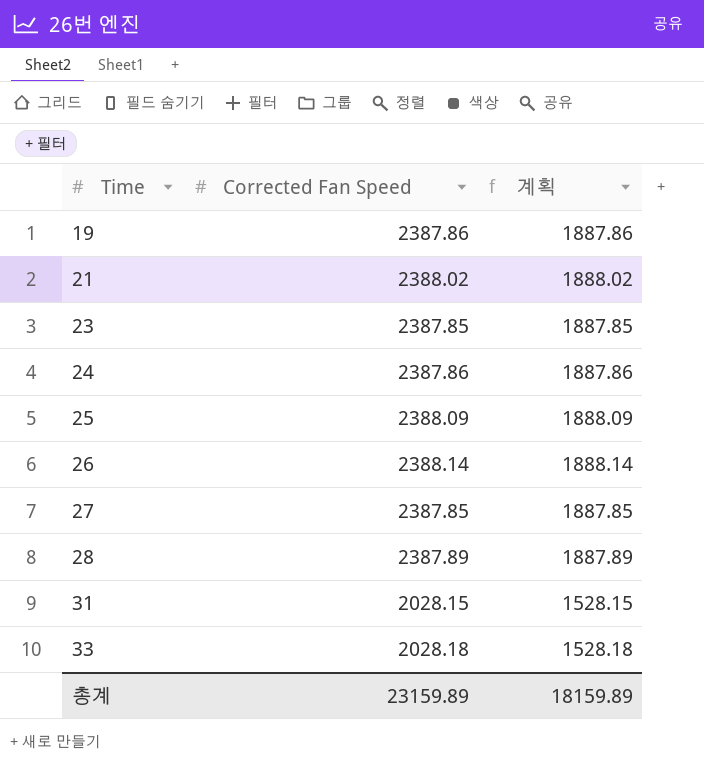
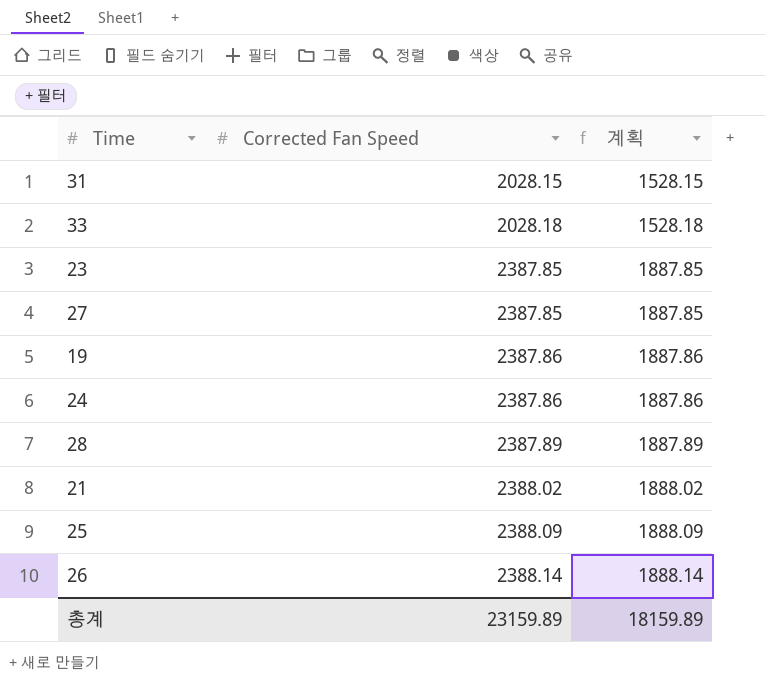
row order: Time ascending -> Corrected Fan Speed ascending

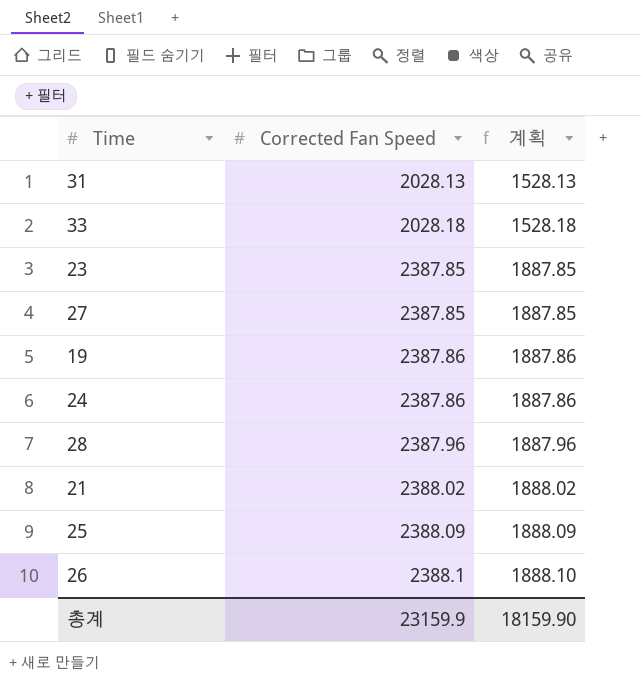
31 | Corrected Fan Speed: 2028.15 -> 2028.13
31 | 계획: 1528.15 -> 1528.13
28 | Corrected Fan Speed: 2387.89 -> 2387.96
28 | 계획: 1887.89 -> 1887.96
26 | Corrected Fan Speed: 2388.14 -> 2388.1
26 | 계획: 1888.14 -> 1888.10
총계 | Corrected Fan Speed: 23159.89 -> 23159.9
총계 | 계획: 18159.89 -> 18159.90

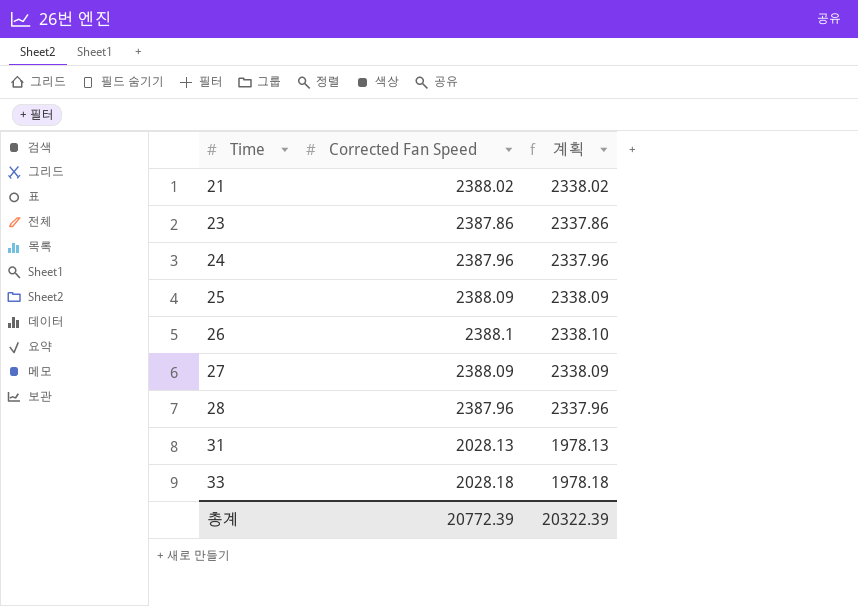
row order: Corrected Fan Speed ascending -> Time ascending
column 계획 | formula: [Corrected Fan Speed] - 500 -> [Corrected Fan Speed] - 50
row 19: 2387.86 | 1887.86 -> none
23 | Corrected Fan Speed: 2387.85 -> 2387.86
24 | Corrected Fan Speed: 2387.86 -> 2387.96
27 | Corrected Fan Speed: 2387.85 -> 2388.09
총계 | Corrected Fan Speed: 23159.9 -> 20772.39
총계 | 계획: 18159.90 -> 20322.39

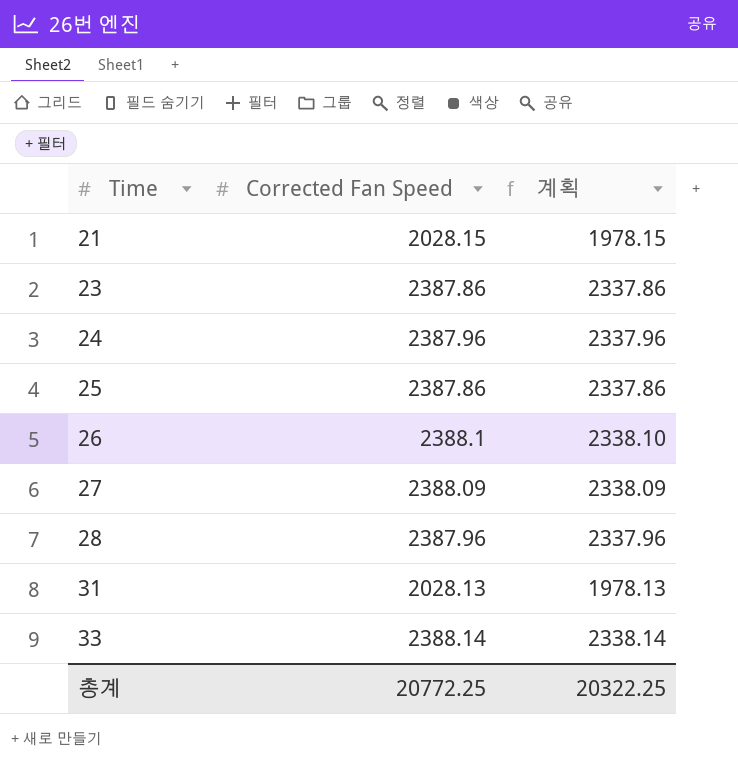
21 | Corrected Fan Speed: 2388.02 -> 2028.15
21 | 계획: 2338.02 -> 1978.15
25 | Corrected Fan Speed: 2388.09 -> 2387.86
25 | 계획: 2338.09 -> 2337.86
33 | Corrected Fan Speed: 2028.18 -> 2388.14
33 | 계획: 1978.18 -> 2338.14
총계 | Corrected Fan Speed: 20772.39 -> 20772.25
총계 | 계획: 20322.39 -> 20322.25

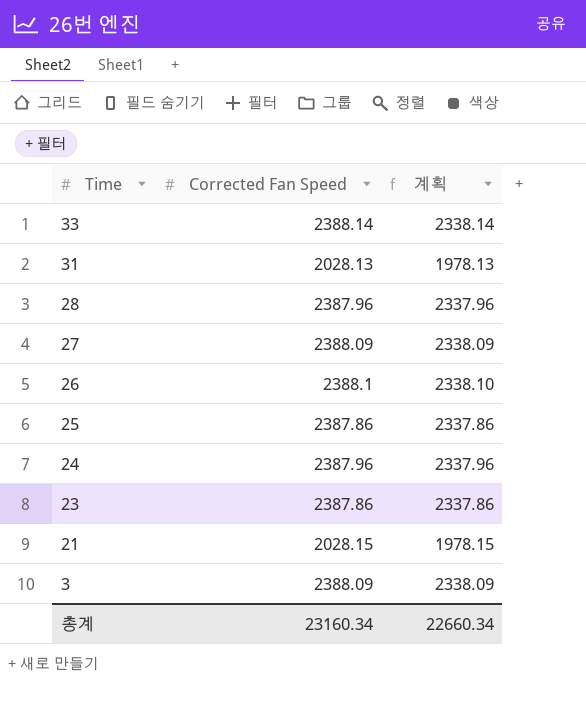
row order: Time ascending -> Time descending
row 3: none -> 2388.09 | 2338.09
총계 | Corrected Fan Speed: 20772.25 -> 23160.34
총계 | 계획: 20322.25 -> 22660.34

